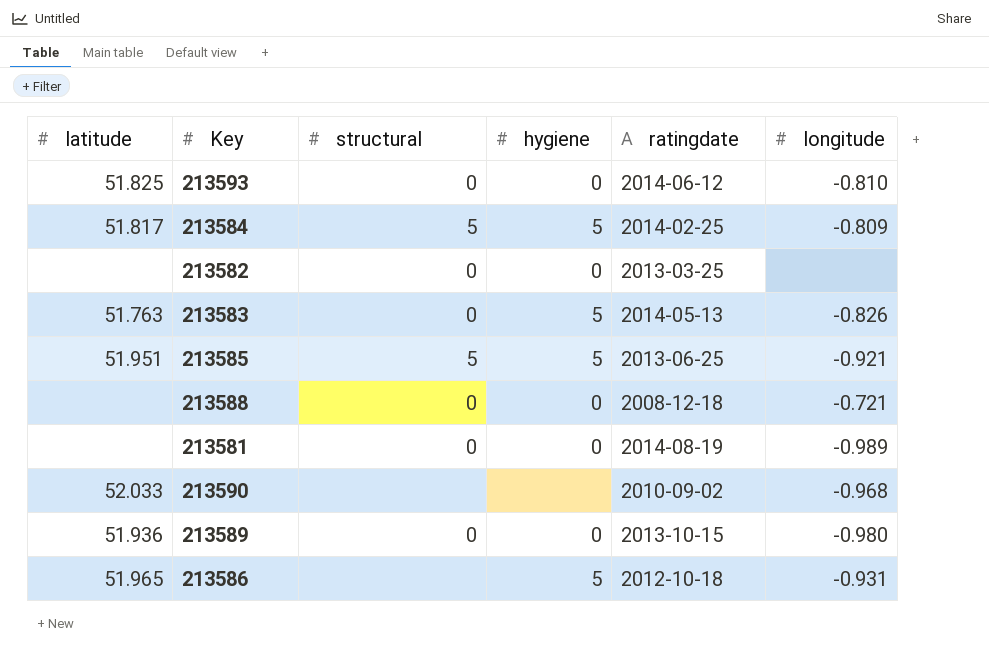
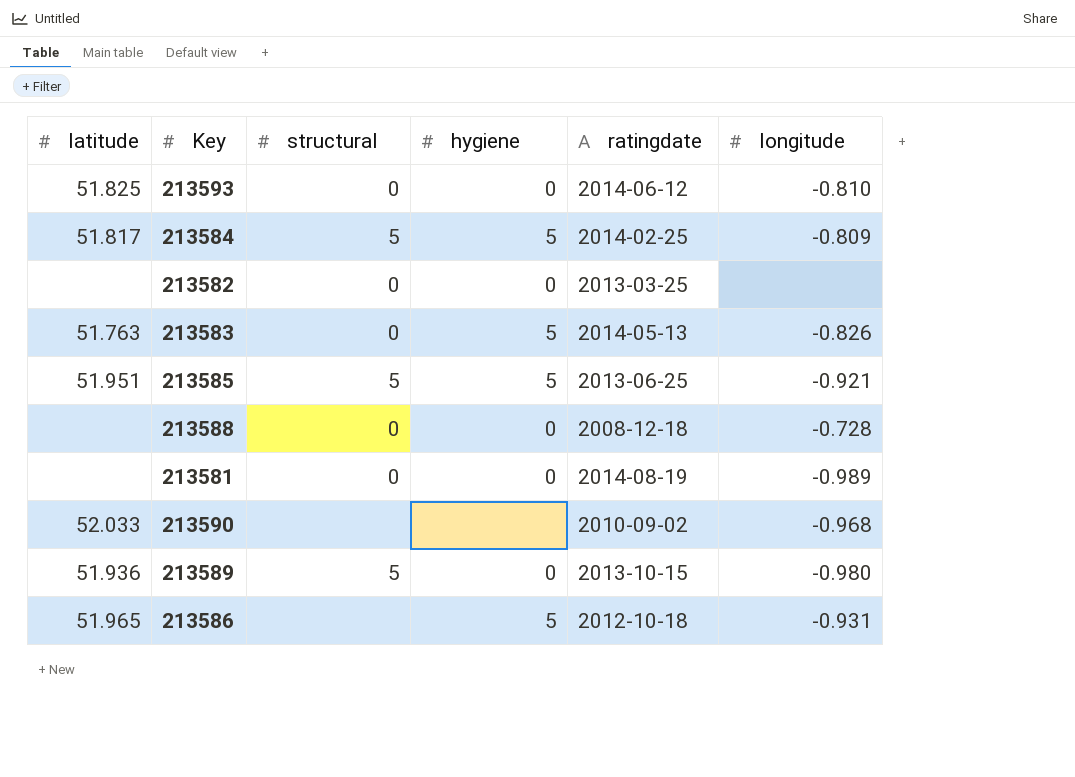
213588 | longitude: -0.721 -> -0.728
213589 | structural: 0 -> 5

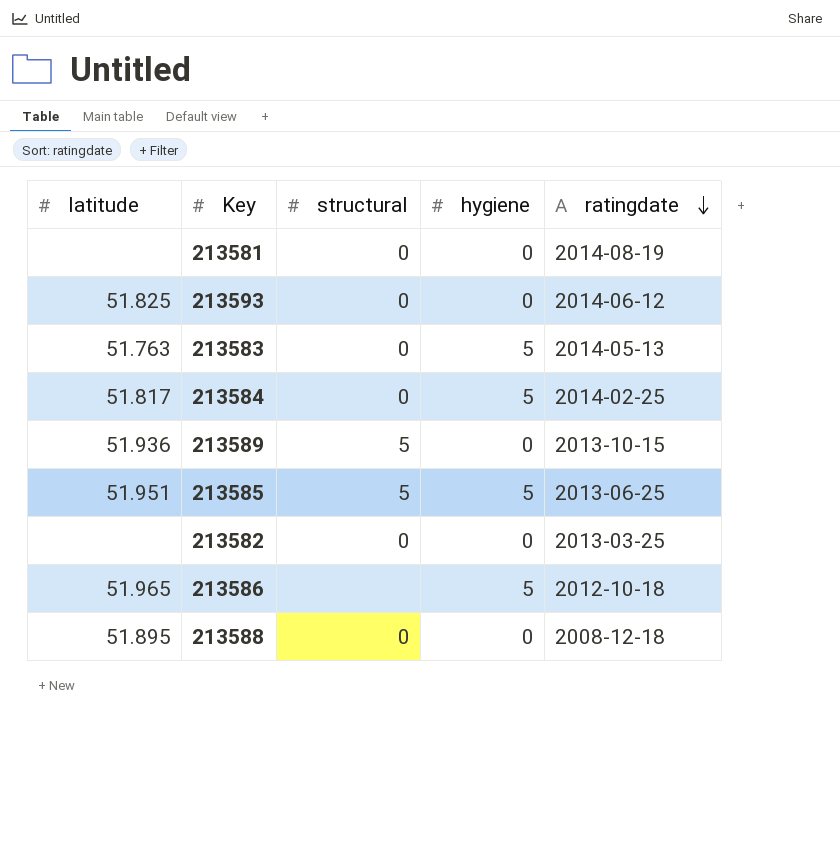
row order: none -> ratingdate descending
column longitude | position: 6 -> none
row 213590: 52.033 | none | none | 2010-09-02 | -0.968 -> none
213584 | structural: 5 -> 0
213588 | latitude: none -> 51.895

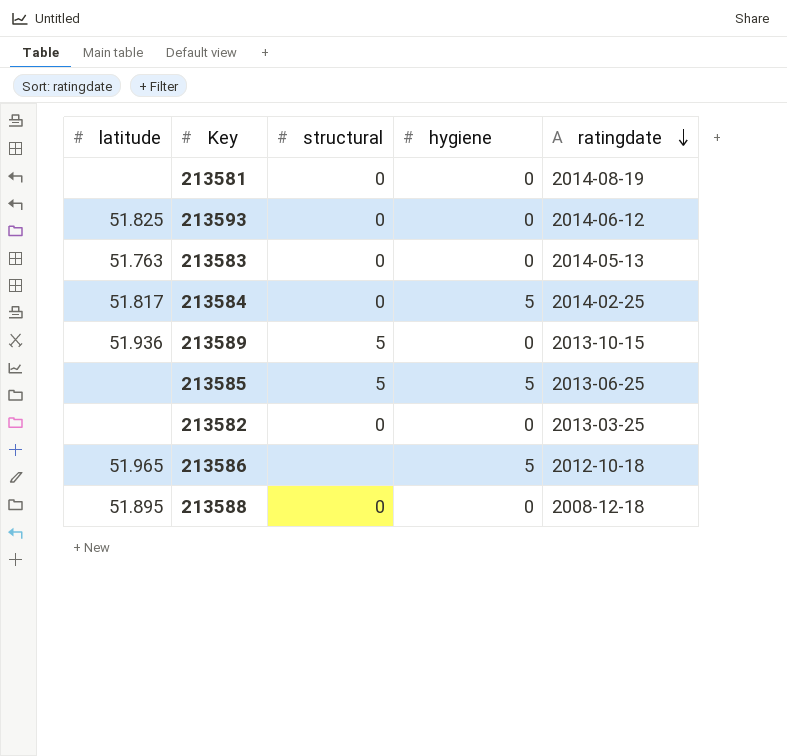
213583 | hygiene: 5 -> 0
213585 | latitude: 51.951 -> none

